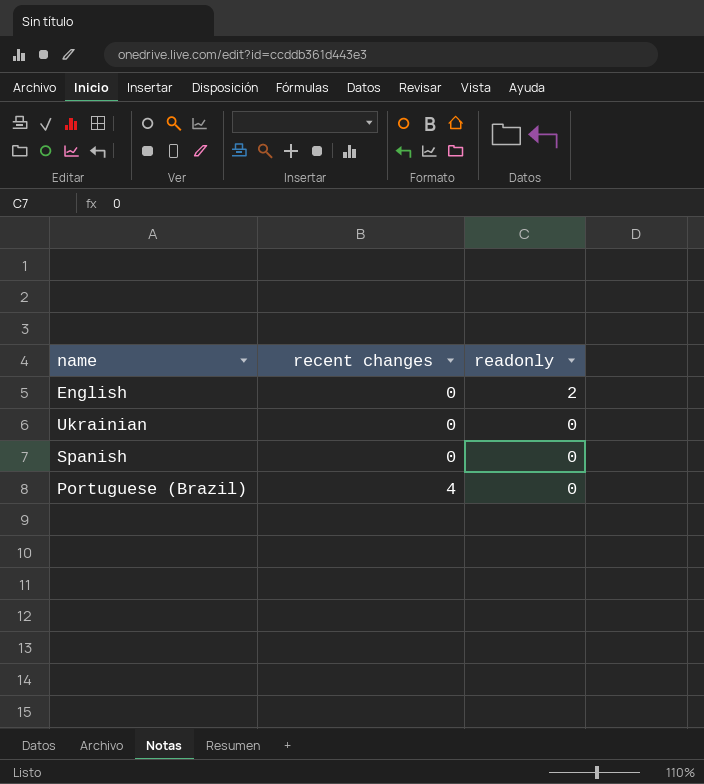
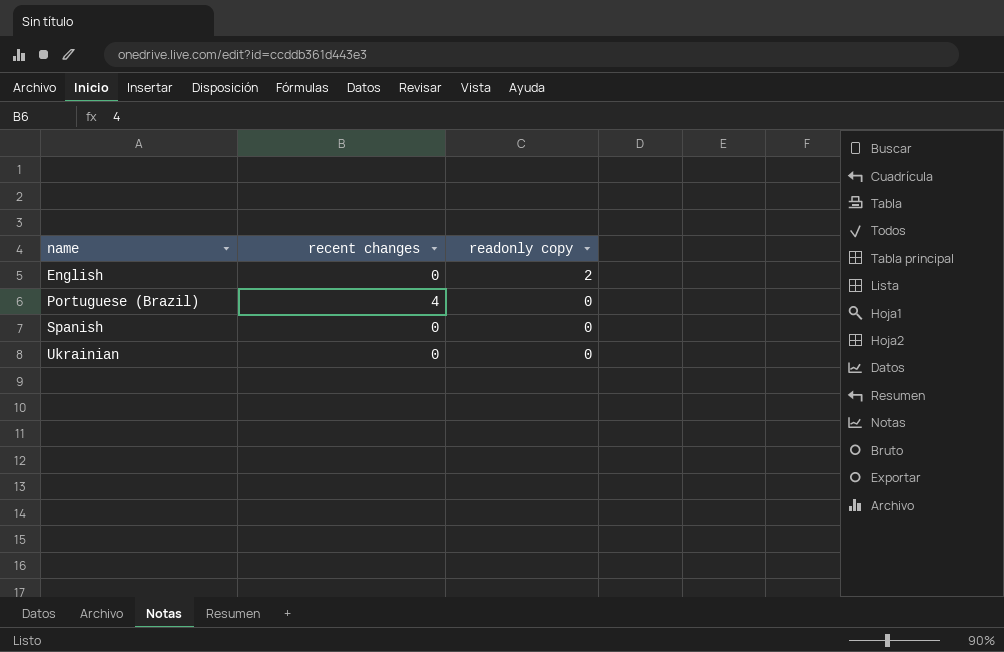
row order: recent changes ascending -> name ascending
column name: readonly -> readonly copy

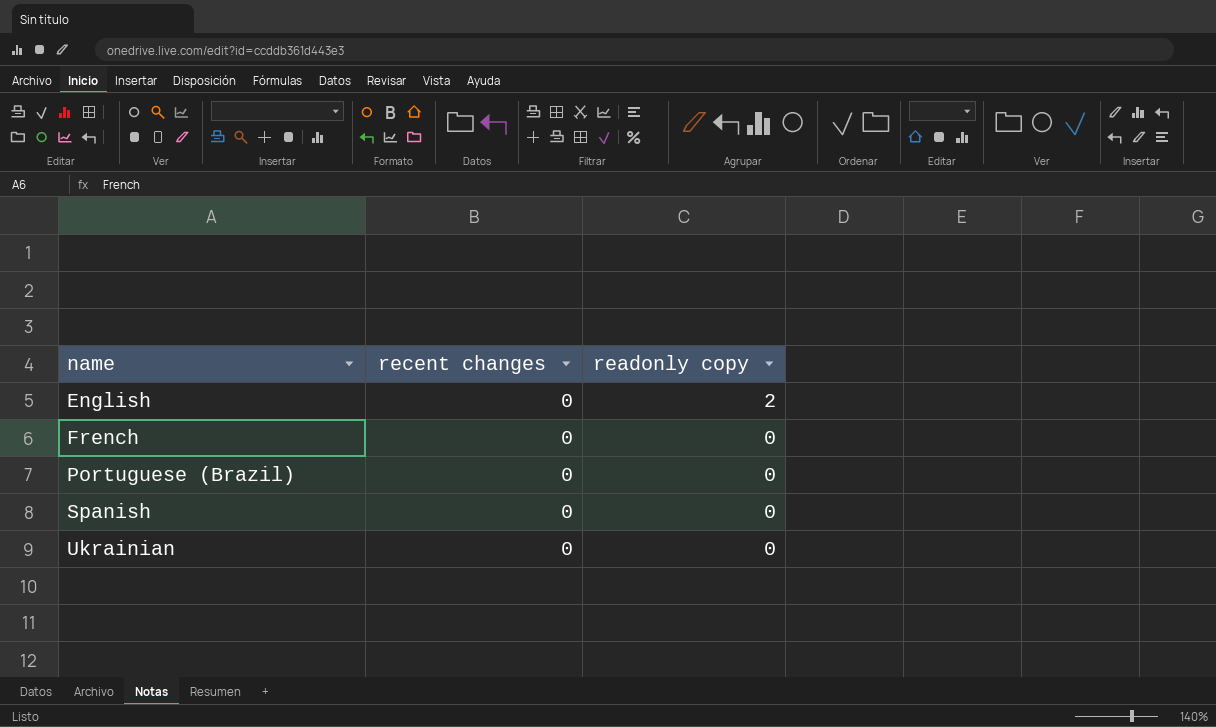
row French: none -> 0 | 0
Portuguese (Brazil) | recent changes: 4 -> 0

